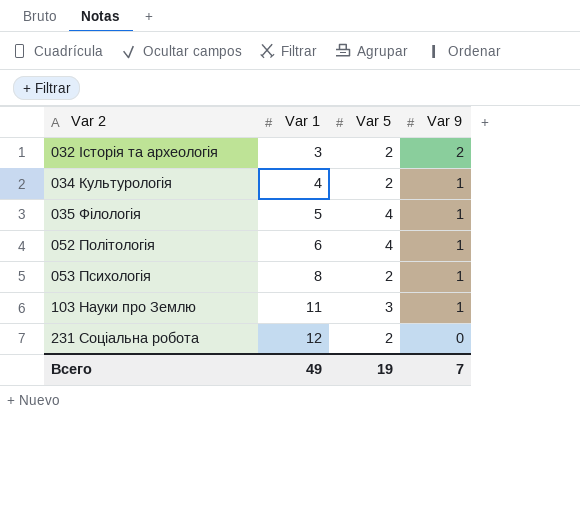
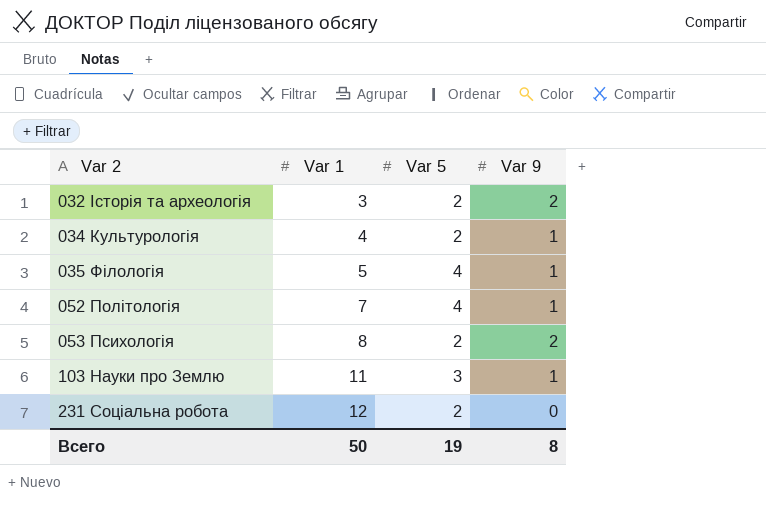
052 Політологія | Var 1: 6 -> 7
053 Психологія | Var 9: 1 -> 2
Всего | Var 1: 49 -> 50
Всего | Var 9: 7 -> 8

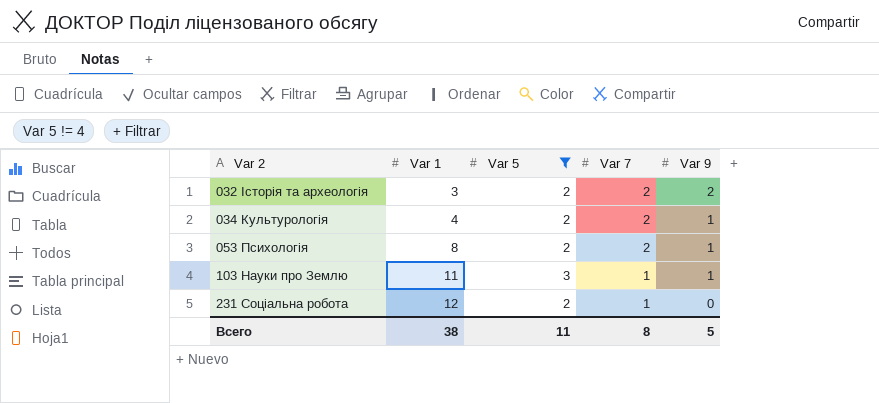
filter: none -> Var 5 != 4
column Var 7 | position: none -> 4
053 Психологія | Var 9: 2 -> 1
Всего | Var 1: 50 -> 38
Всего | Var 5: 19 -> 11
Всего | Var 9: 8 -> 5

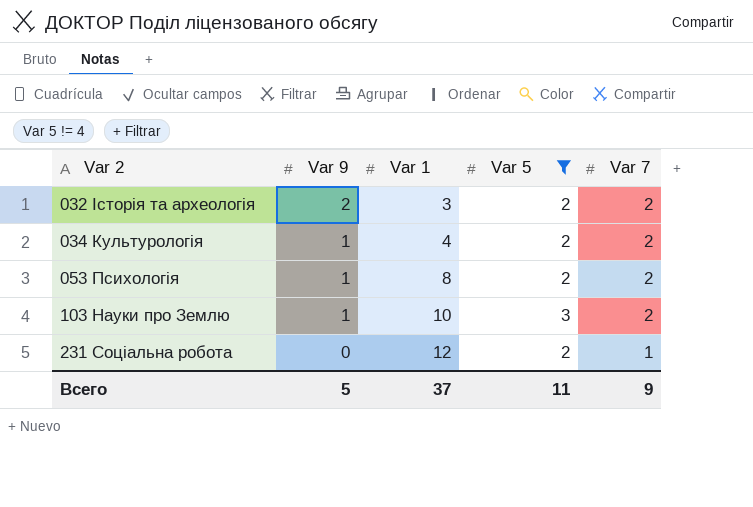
column Var 9 | position: 5 -> 2
103 Науки про Землю | Var 1: 11 -> 10
103 Науки про Землю | Var 7: 1 -> 2
Всего | Var 1: 38 -> 37
Всего | Var 7: 8 -> 9

